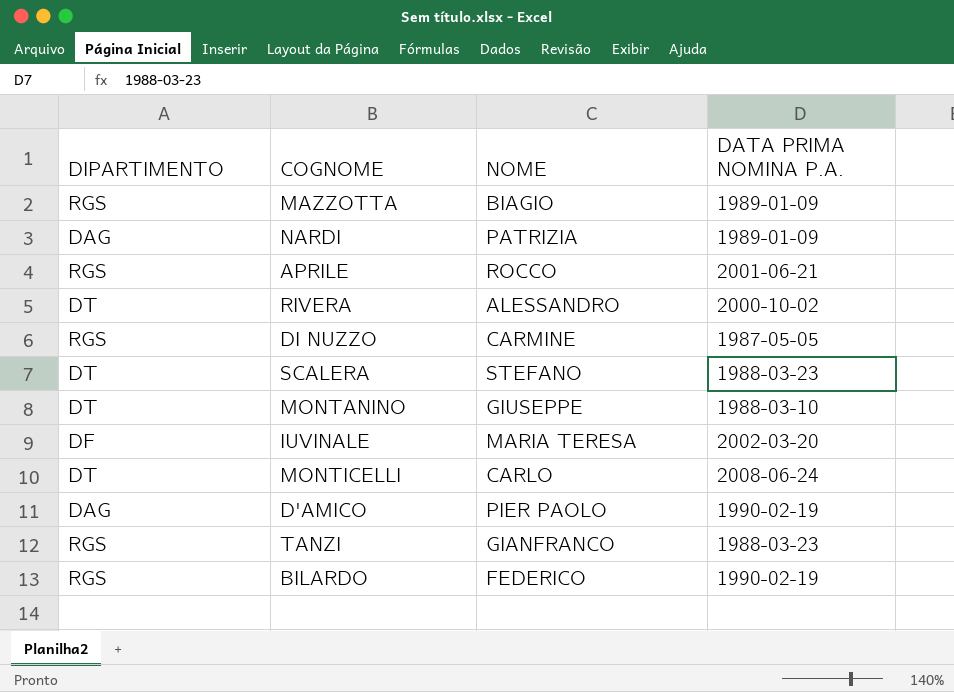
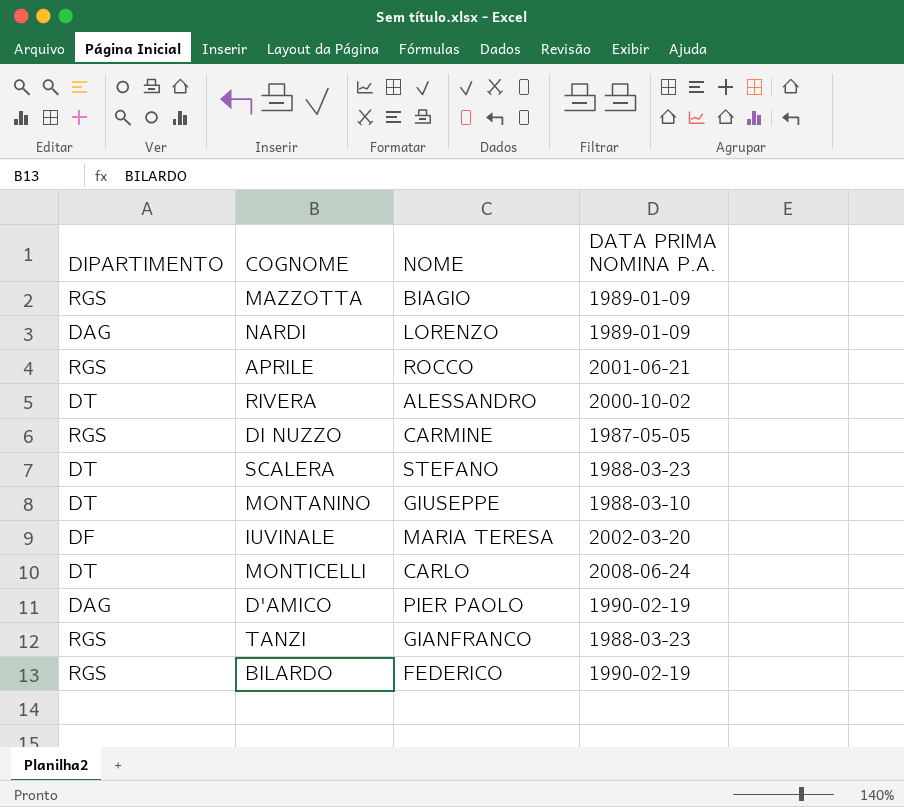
NARDI | NOME: PATRIZIA -> LORENZO

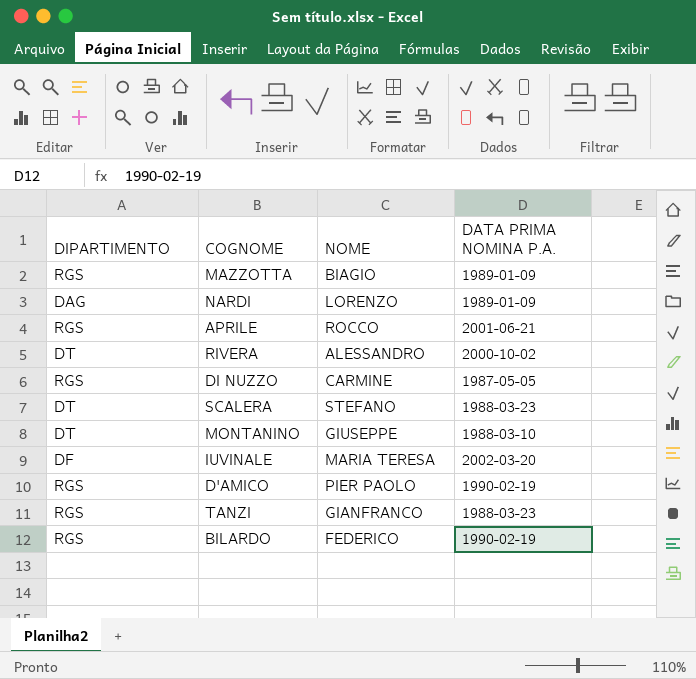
row MONTICELLI: DT | CARLO | 2008-06-24 -> none
D'AMICO | DIPARTIMENTO: DAG -> RGS

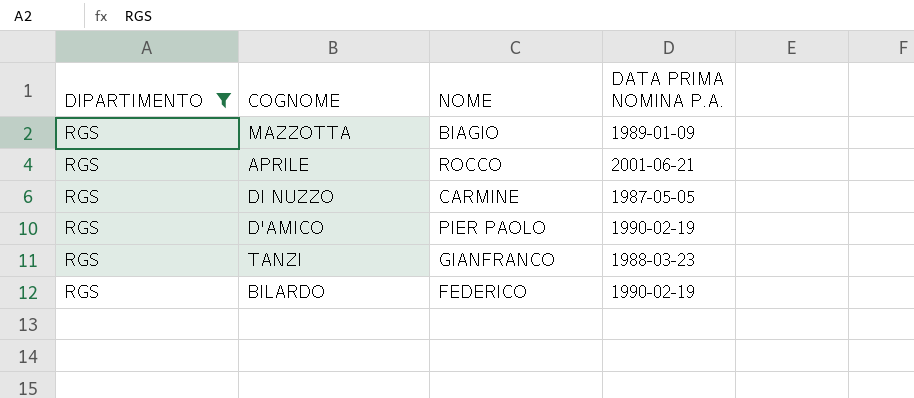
filter: none -> DIPARTIMENTO = RGS

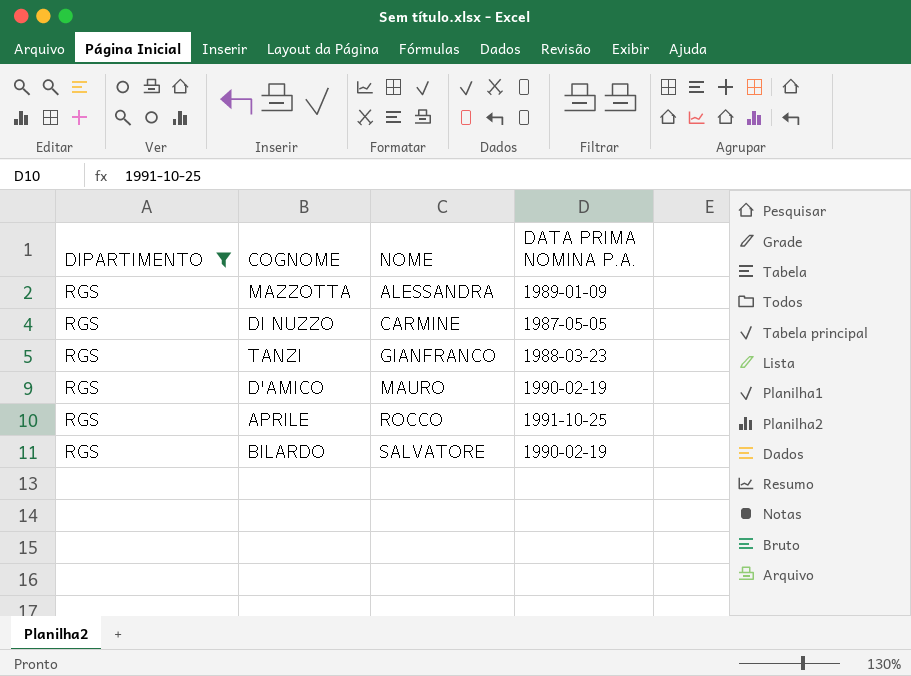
row order: none -> NOME ascending
MAZZOTTA | NOME: BIAGIO -> ALESSANDRA
D'AMICO | NOME: PIER PAOLO -> MAURO
APRILE | DATA PRIMA NOMINA P.A.: 2001-06-21 -> 1991-10-25
BILARDO | NOME: FEDERICO -> SALVATORE

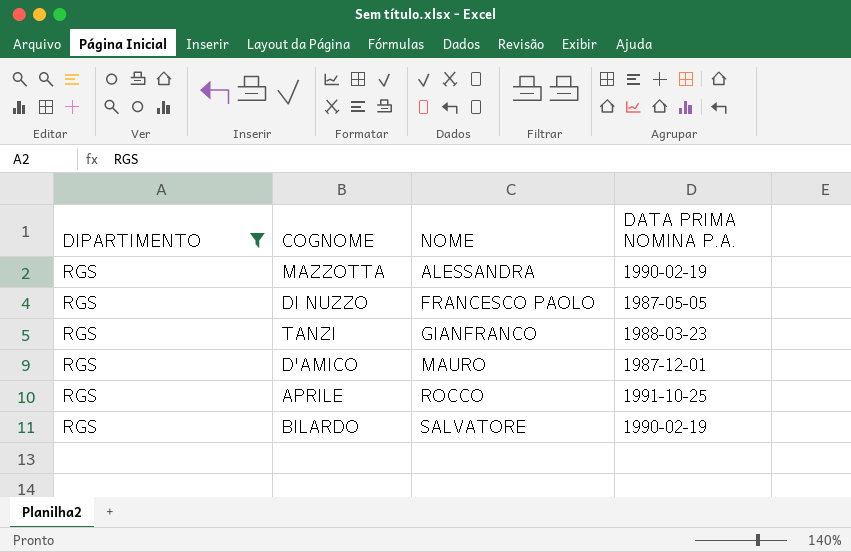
MAZZOTTA | DATA PRIMA NOMINA P.A.: 1989-01-09 -> 1990-02-19
DI NUZZO | NOME: CARMINE -> FRANCESCO PAOLO
D'AMICO | DATA PRIMA NOMINA P.A.: 1990-02-19 -> 1987-12-01

